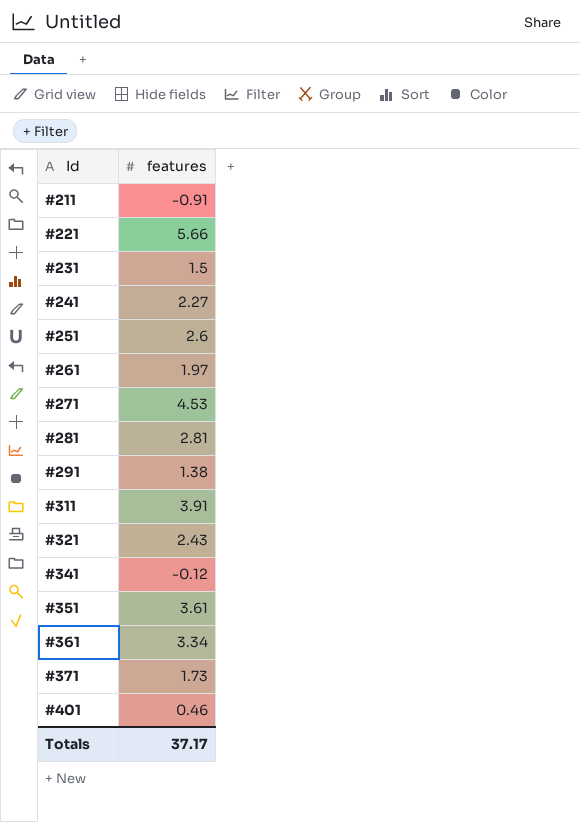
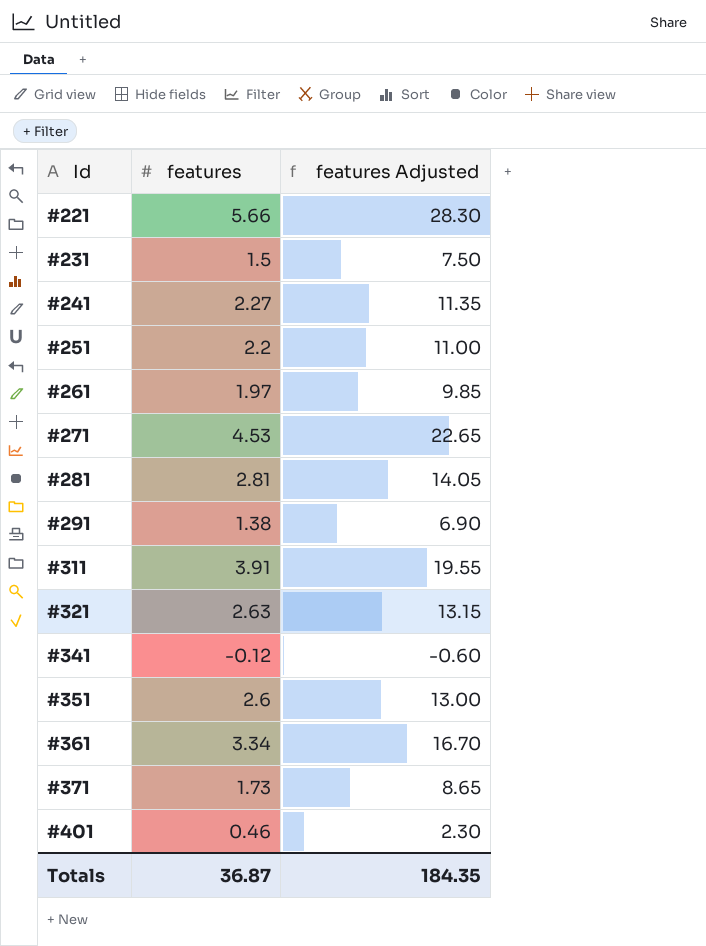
column features Adjusted | formula: none -> [features] * 5
row #211: -0.91 -> none
#251 | features: 2.6 -> 2.2
#321 | features: 2.43 -> 2.63
#351 | features: 3.61 -> 2.6
Totals | features: 37.17 -> 36.87

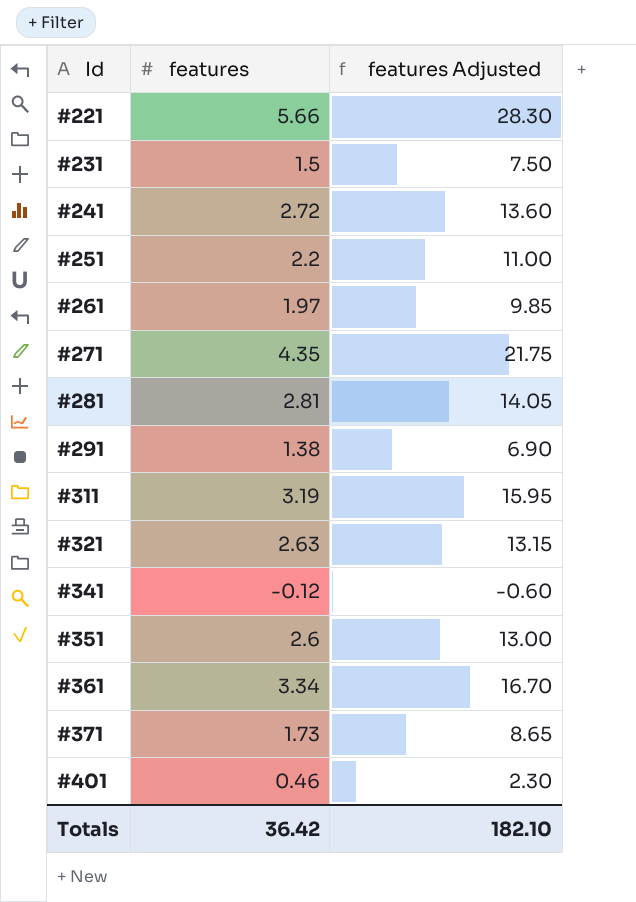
#241 | features: 2.27 -> 2.72
#241 | features Adjusted: 11.35 -> 13.60
#271 | features: 4.53 -> 4.35
#271 | features Adjusted: 22.65 -> 21.75
#311 | features: 3.91 -> 3.19
#311 | features Adjusted: 19.55 -> 15.95
Totals | features: 36.87 -> 36.42
Totals | features Adjusted: 184.35 -> 182.10

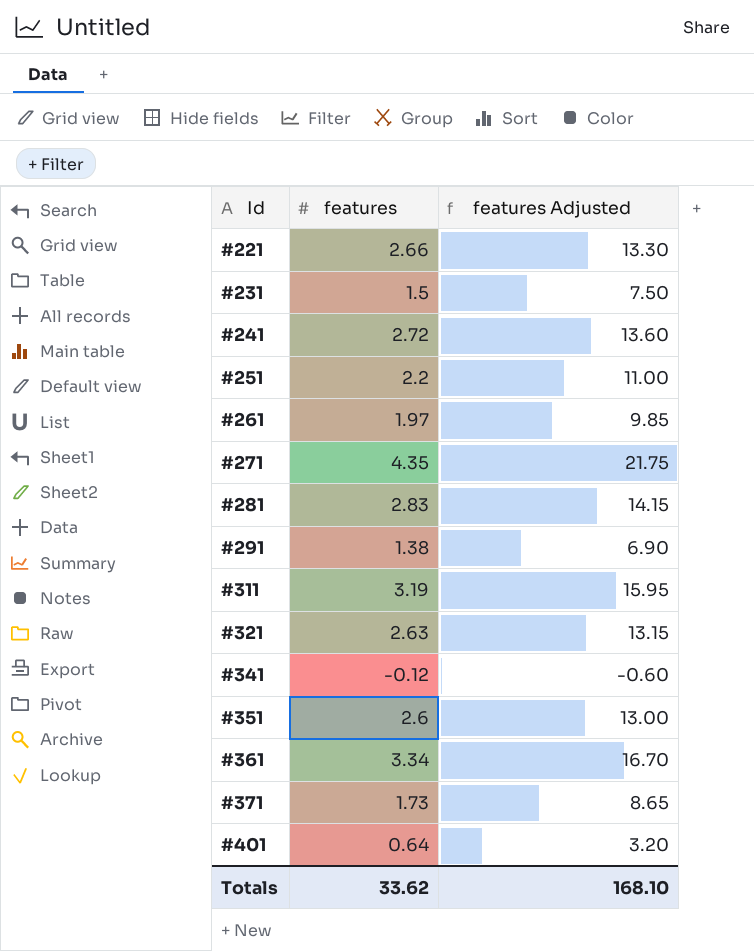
#221 | features: 5.66 -> 2.66
#221 | features Adjusted: 28.30 -> 13.30
#281 | features: 2.81 -> 2.83
#281 | features Adjusted: 14.05 -> 14.15
#401 | features: 0.46 -> 0.64
#401 | features Adjusted: 2.30 -> 3.20
Totals | features: 36.42 -> 33.62
Totals | features Adjusted: 182.10 -> 168.10

